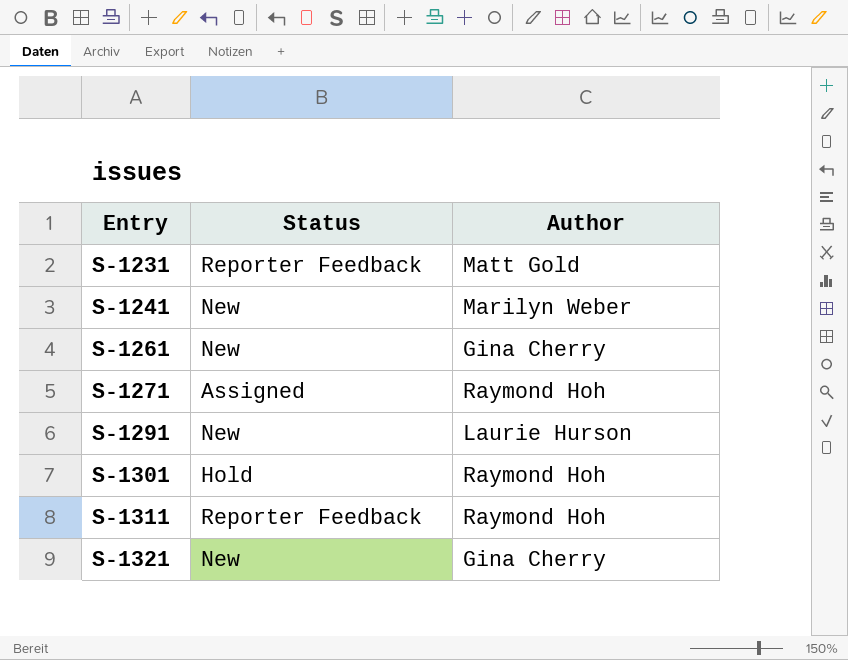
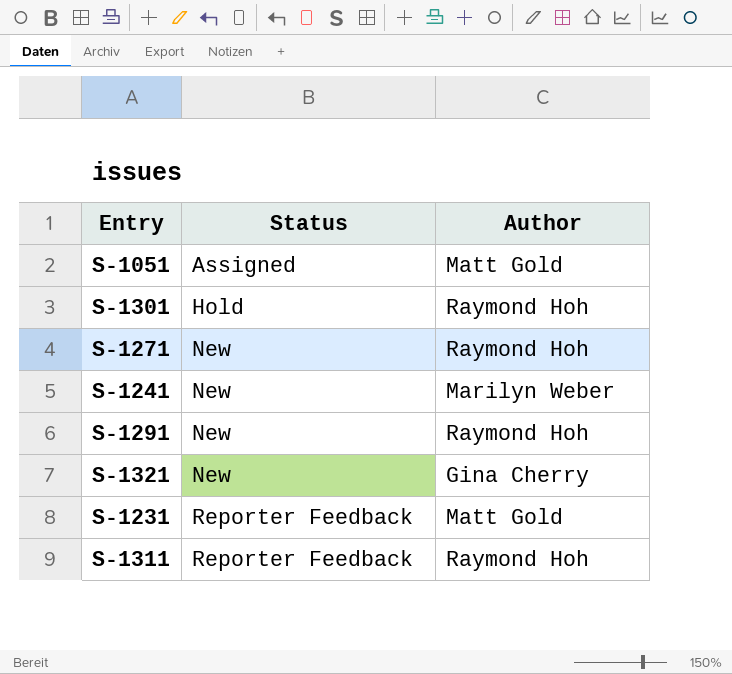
row order: Entry ascending -> Status ascending
row S-1261: New | Gina Cherry -> none
row S-1051: none -> Assigned | Matt Gold
S-1271 | Status: Assigned -> New
S-1291 | Author: Laurie Hurson -> Raymond Hoh

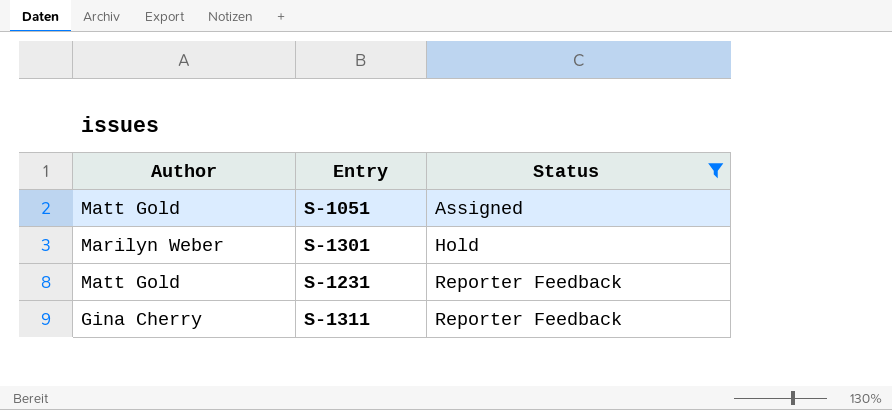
filter: none -> Status != New
column Author | position: 3 -> 1
S-1301 | Author: Raymond Hoh -> Marilyn Weber
S-1311 | Author: Raymond Hoh -> Gina Cherry

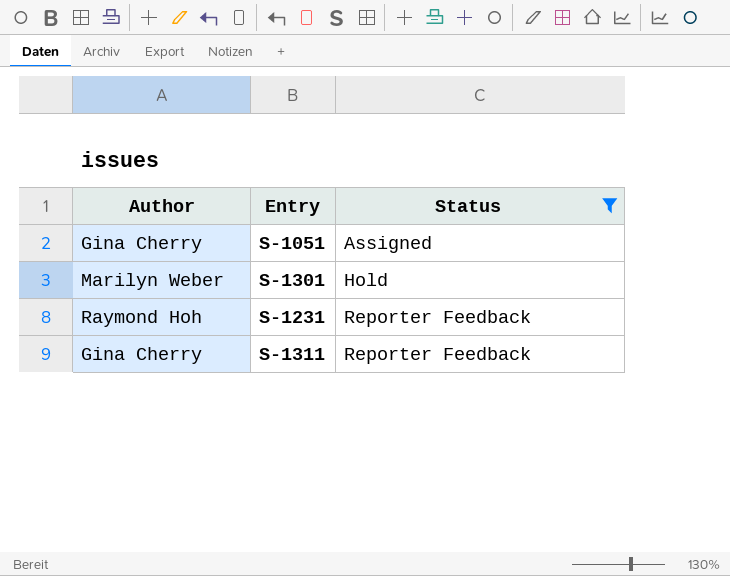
S-1051 | Author: Matt Gold -> Gina Cherry
S-1231 | Author: Matt Gold -> Raymond Hoh

